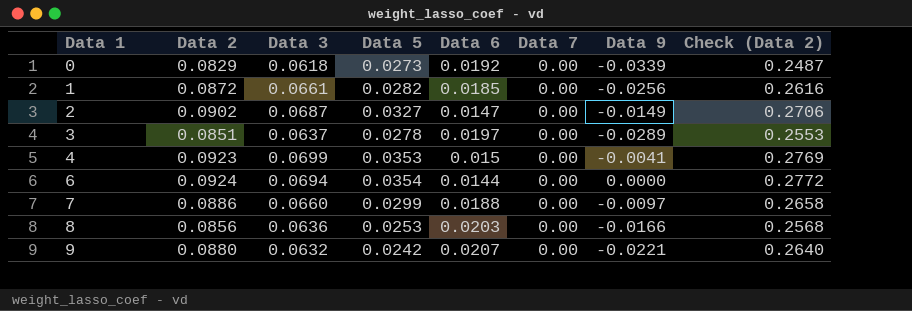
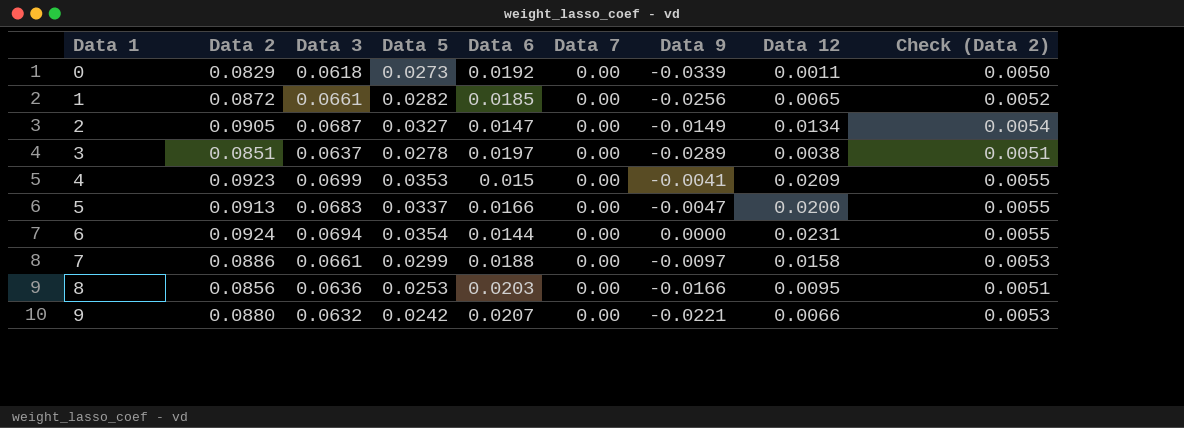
column Data 12 | position: none -> 8
column Check (Data 2) | formula: [Data 2] * 3 -> [Data 2] * 0.06
2 | Data 2: 0.0902 -> 0.0905
row 5: none -> 0.0913 | 0.0683 | 0.0337 | 0.0166 | 0.00 | -0.0047 | 0.0200 | 0.0055
7 | Data 3: 0.0660 -> 0.0661

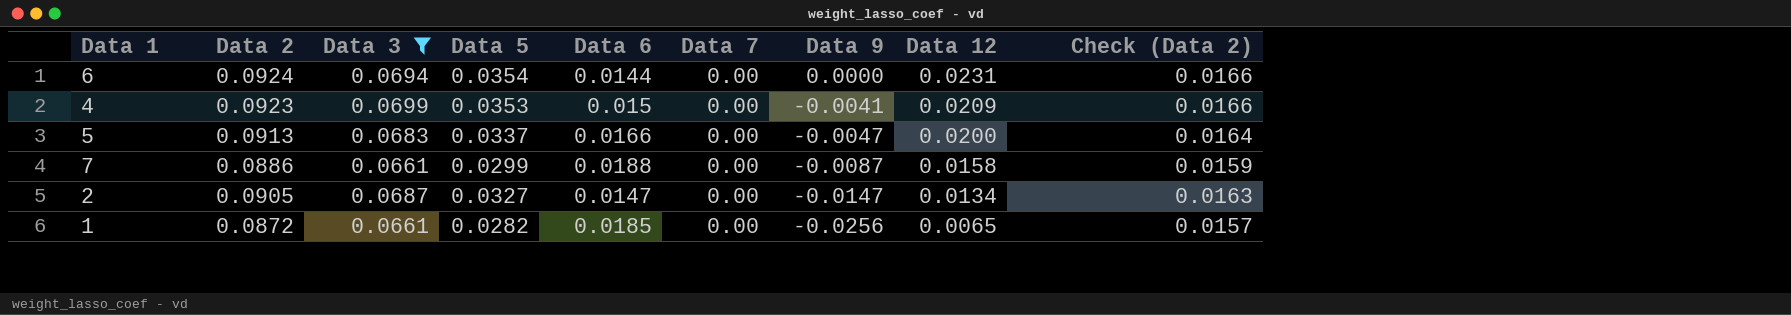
filter: none -> Data 3 >= 0.0661
row order: Data 1 ascending -> Data 9 descending
column Check (Data 2) | formula: [Data 2] * 0.06 -> [Data 2] * 0.18
7 | Data 9: -0.0097 -> -0.0087
2 | Data 9: -0.0149 -> -0.0147

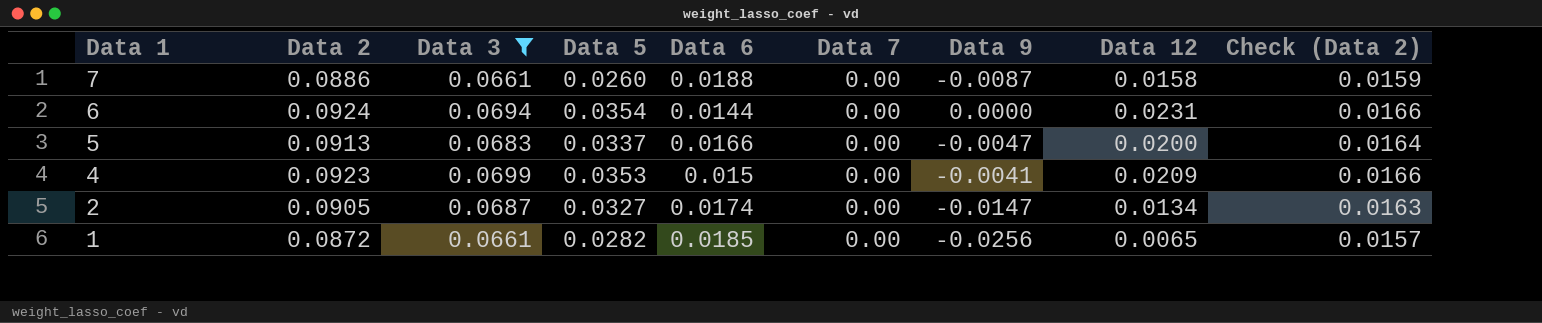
row order: Data 9 descending -> Data 1 descending
7 | Data 5: 0.0299 -> 0.0260
2 | Data 6: 0.0147 -> 0.0174

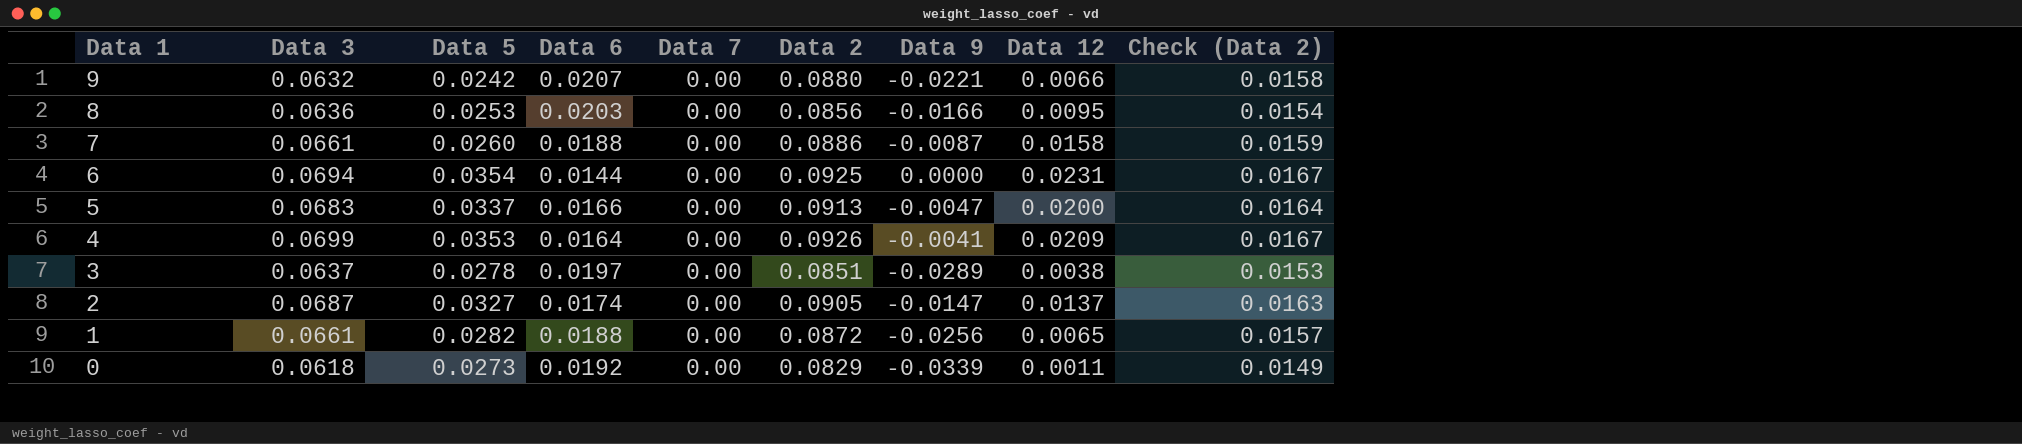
filter: Data 3 >= 0.0661 -> none
column Data 2 | position: 2 -> 6
6 | Data 2: 0.0924 -> 0.0925
6 | Check (Data 2): 0.0166 -> 0.0167
4 | Data 6: 0.015 -> 0.0164
4 | Data 2: 0.0923 -> 0.0926
4 | Check (Data 2): 0.0166 -> 0.0167
2 | Data 12: 0.0134 -> 0.0137
1 | Data 6: 0.0185 -> 0.0188

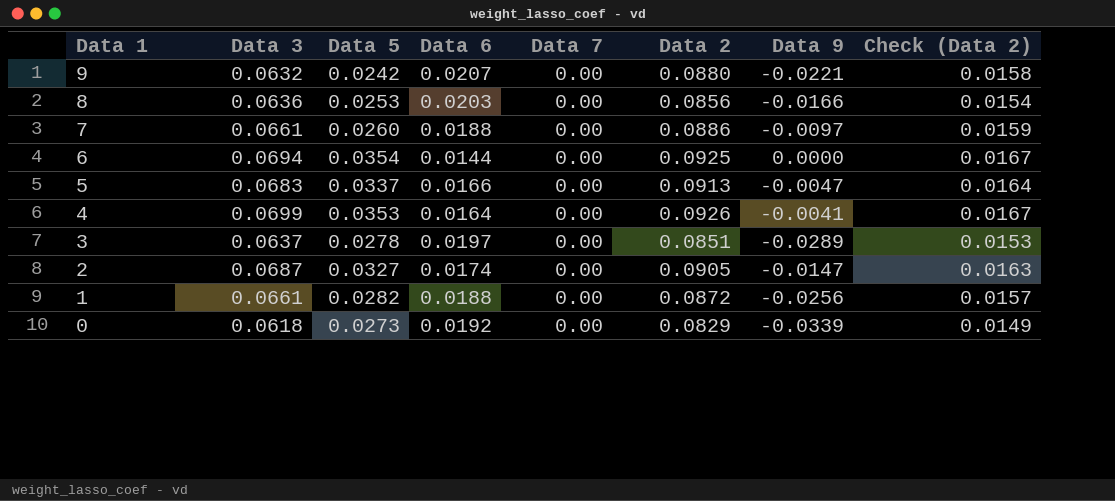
column Data 12 | position: 8 -> none
7 | Data 9: -0.0087 -> -0.0097

